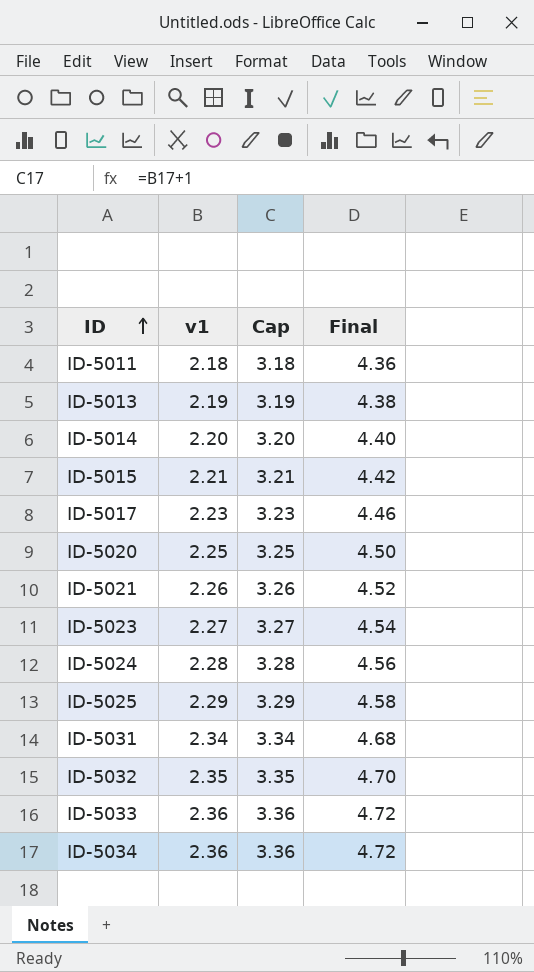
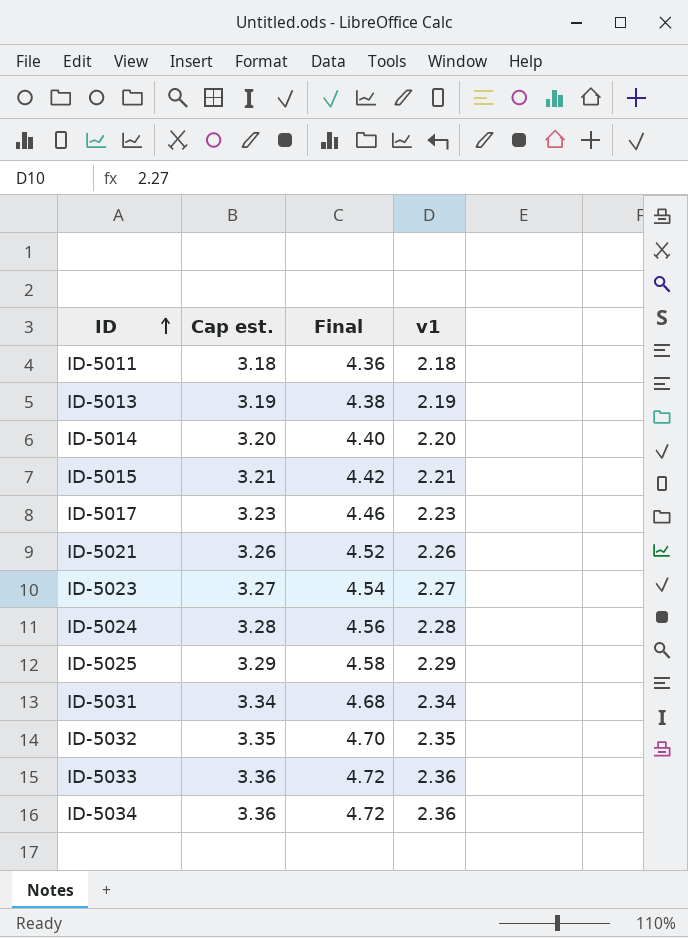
column name: Cap -> Cap est.
column v1 | position: 2 -> 4
row ID-5020: 2.25 | 3.25 | 4.50 -> none

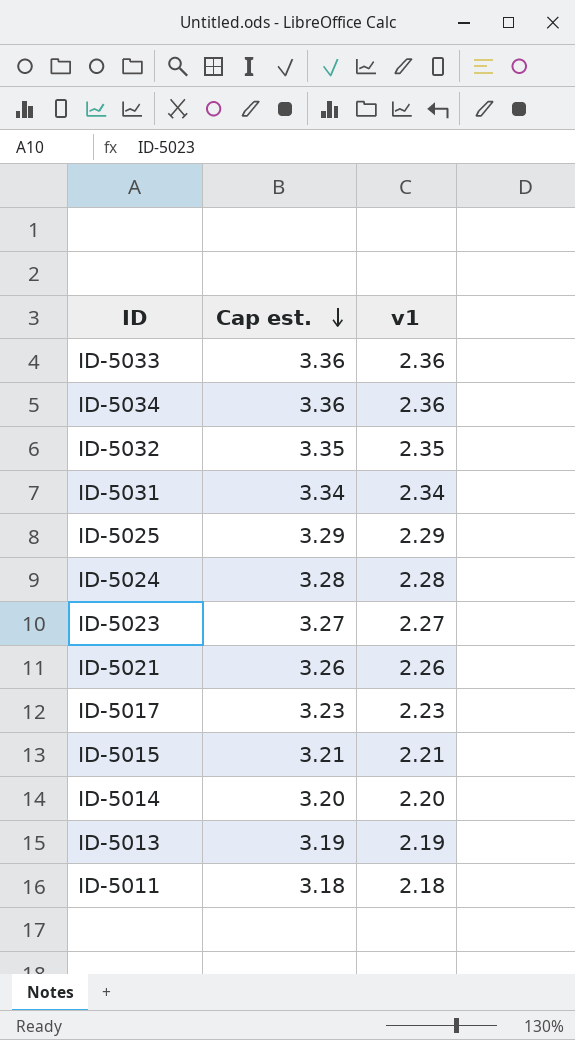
row order: ID ascending -> Cap est. descending
column Final | formula: [v1] * 2 -> none

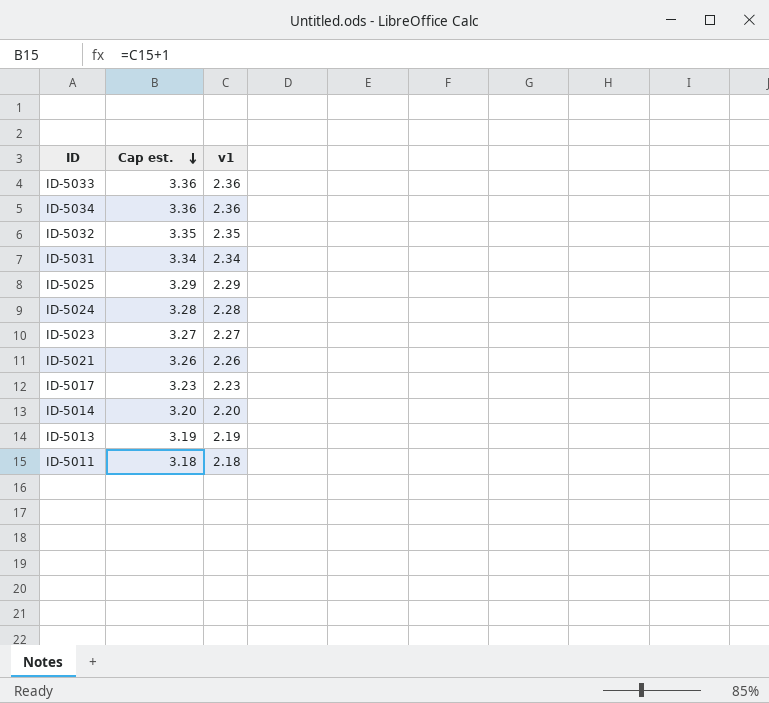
row ID-5015: 3.21 | 2.21 -> none

